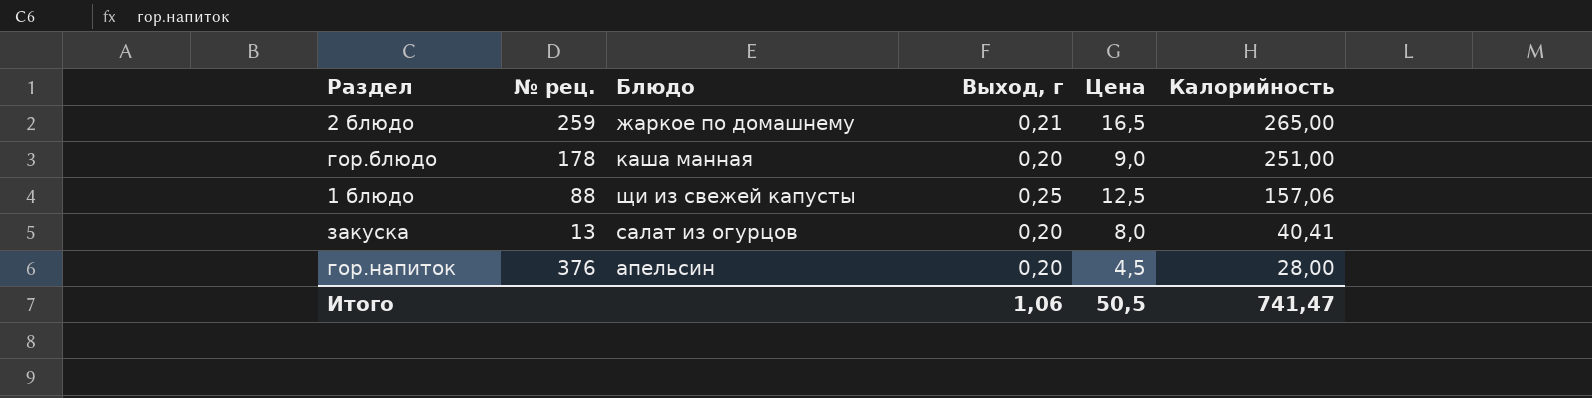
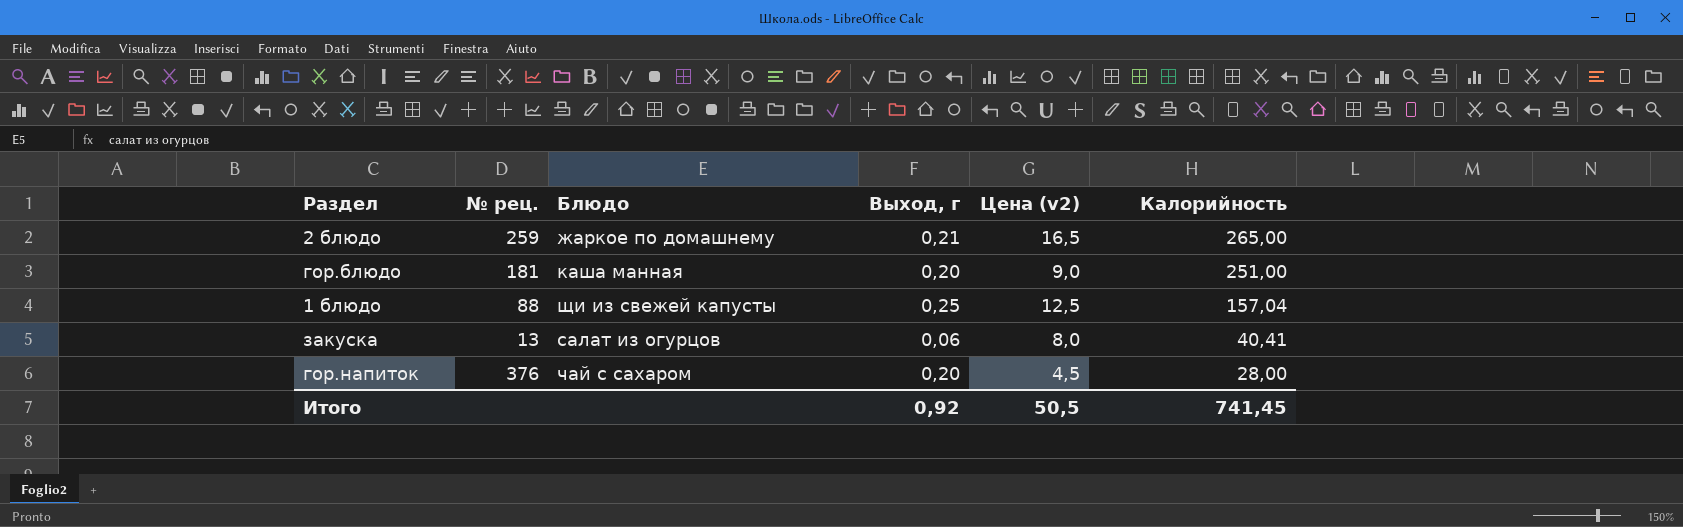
column name: Цена -> Цена (v2)
гор.блюдо | № рец.: 178 -> 181
1 блюдо | Калорийность: 157,06 -> 157,04
закуска | Выход, г: 0,20 -> 0,06
гор.напиток | Блюдо: апельсин -> чай с сахаром
Итого | Выход, г: 1,06 -> 0,92
Итого | Калорийность: 741,47 -> 741,45

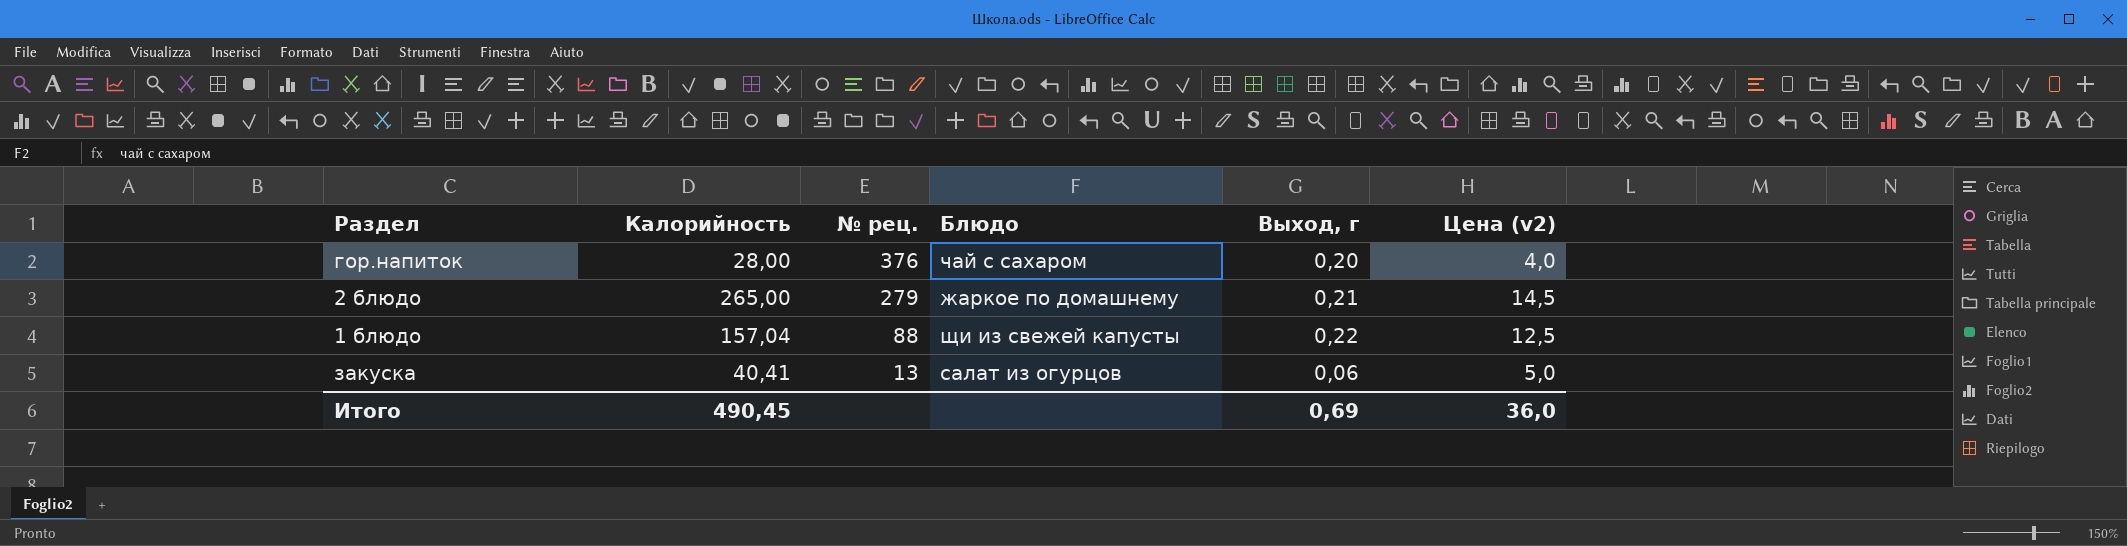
row order: Калорийность descending -> № рец. descending
column Калорийность | position: 6 -> 2
row гор.блюдо: 181 | каша манная | 0,20 | 9,0 | 251,00 -> none
гор.напиток | Цена (v2): 4,5 -> 4,0
2 блюдо | № рец.: 259 -> 279
2 блюдо | Цена (v2): 16,5 -> 14,5
1 блюдо | Выход, г: 0,25 -> 0,22
закуска | Цена (v2): 8,0 -> 5,0
Итого | Калорийность: 741,45 -> 490,45
Итого | Выход, г: 0,92 -> 0,69
Итого | Цена (v2): 50,5 -> 36,0

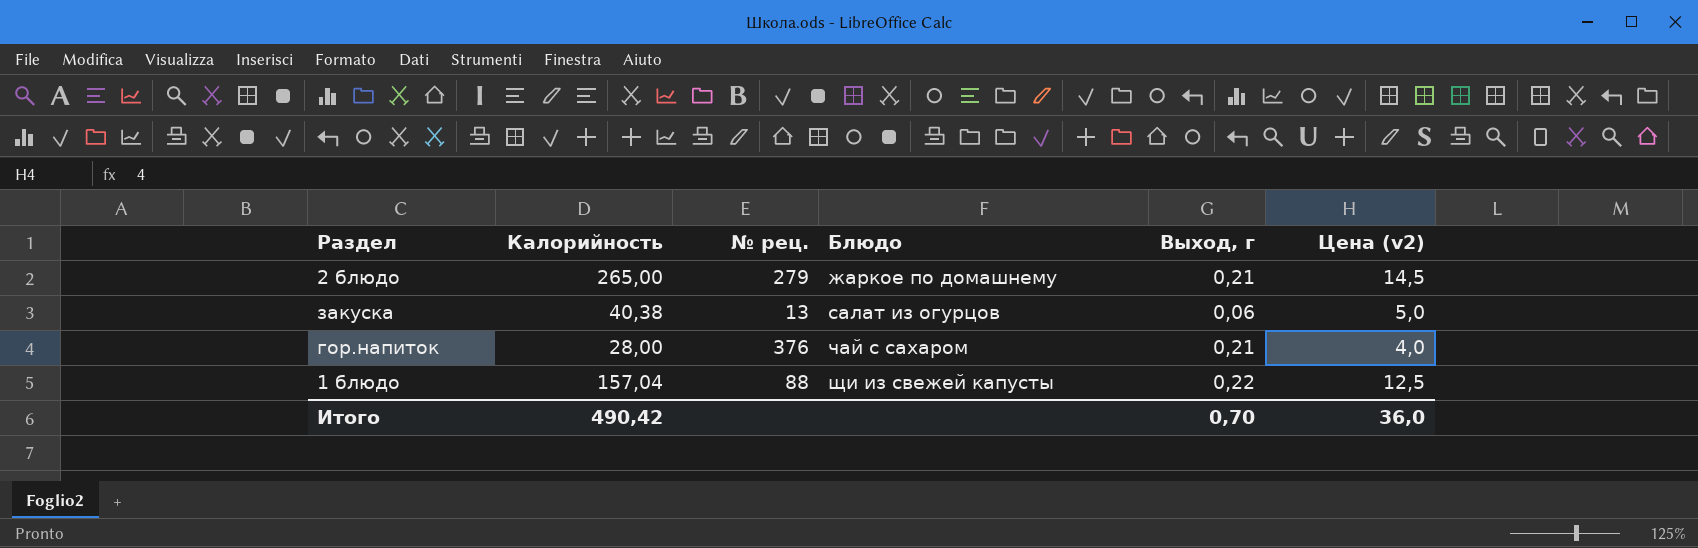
row order: № рец. descending -> Блюдо ascending
закуска | Калорийность: 40,41 -> 40,38
гор.напиток | Выход, г: 0,20 -> 0,21
Итого | Калорийность: 490,45 -> 490,42
Итого | Выход, г: 0,69 -> 0,70

